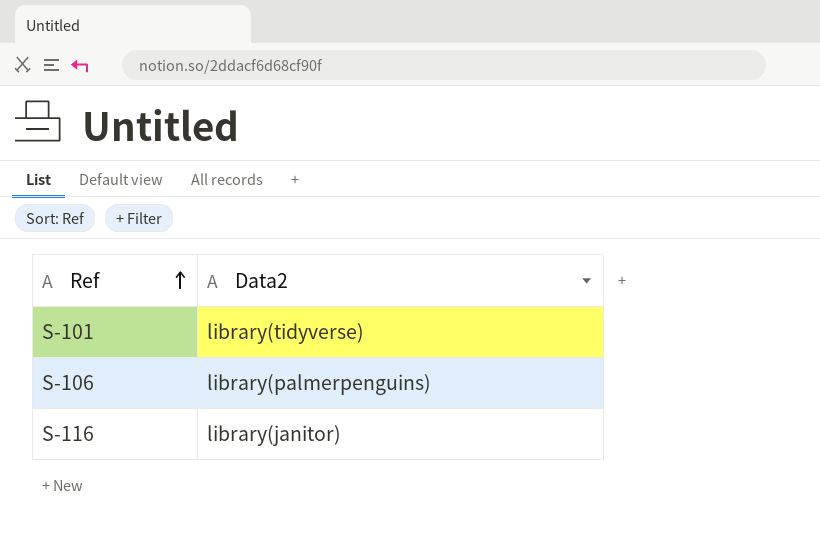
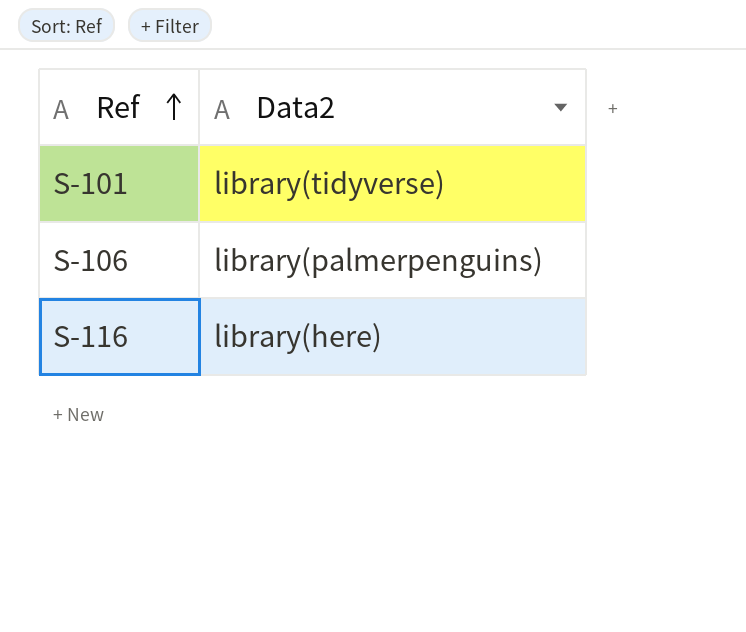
S-116 | Data2: library(janitor) -> library(here)

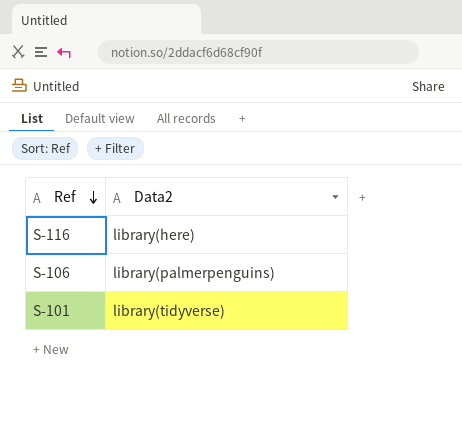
row order: Ref ascending -> Ref descending

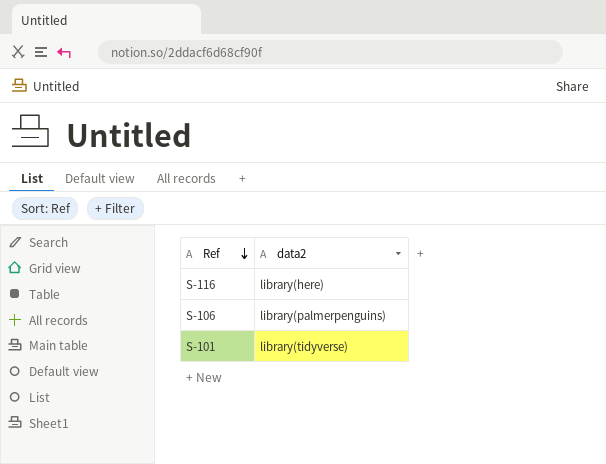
column name: Data2 -> data2

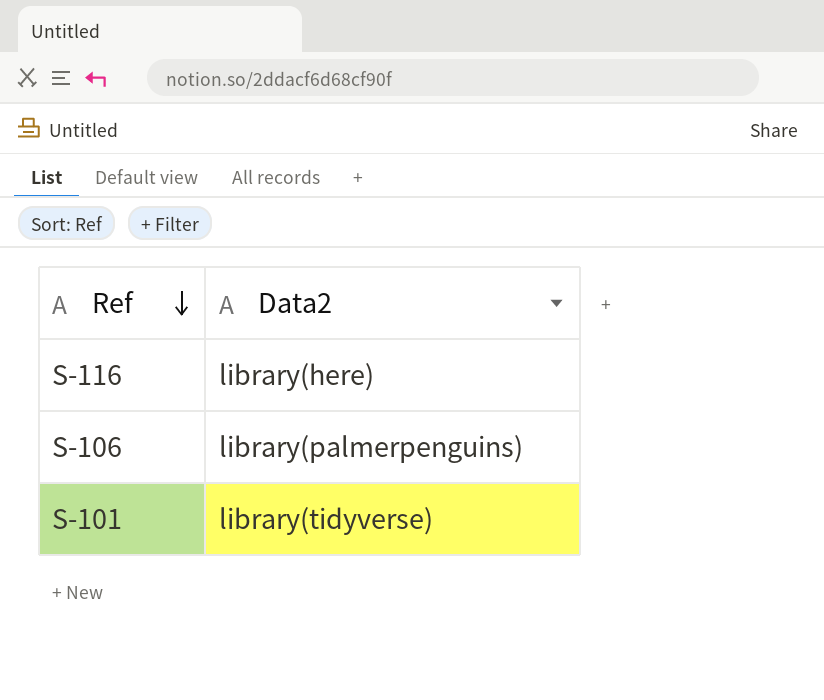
column name: data2 -> Data2

